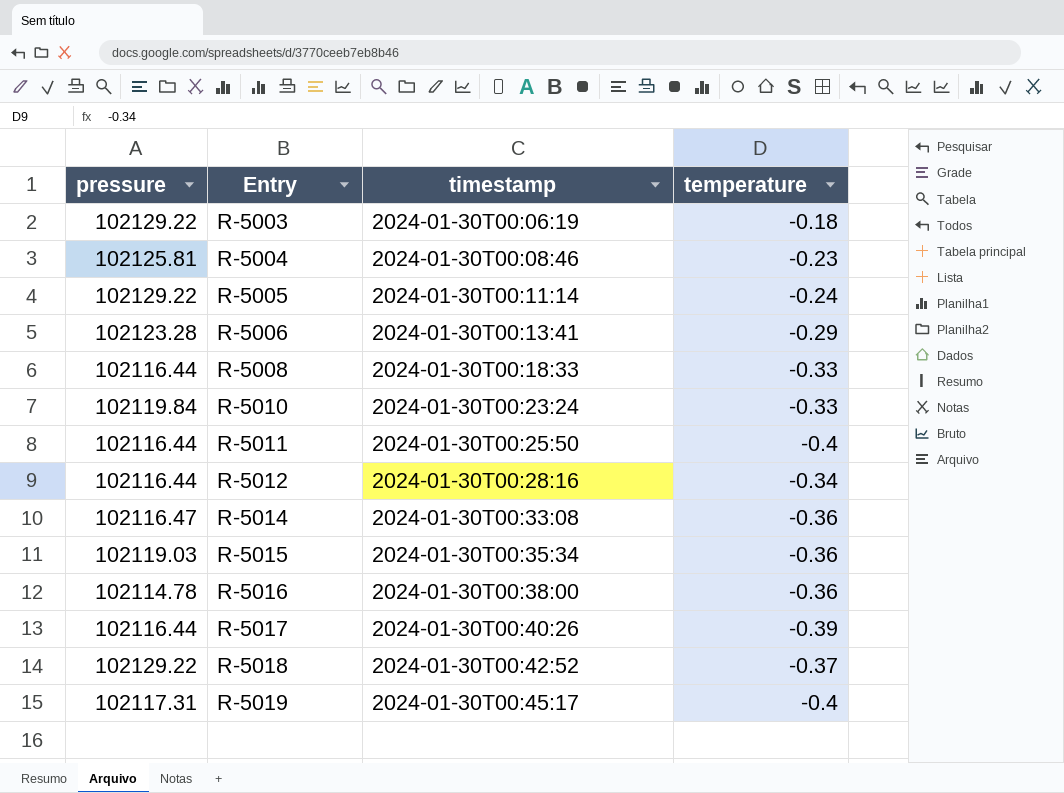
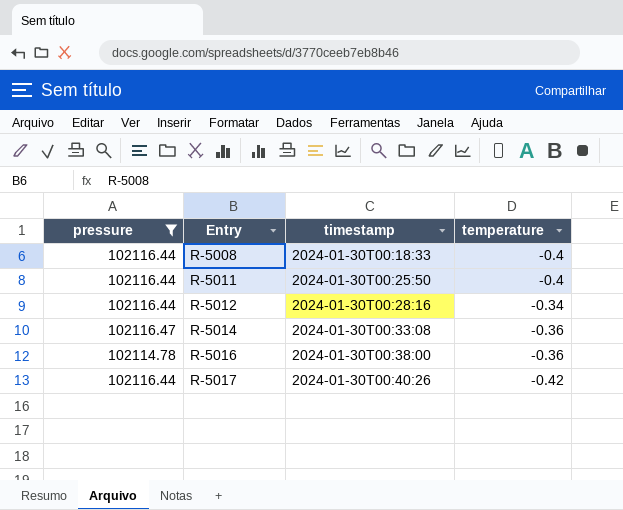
filter: none -> pressure <= 102116.47
R-5008 | temperature: -0.33 -> -0.4
R-5017 | temperature: -0.39 -> -0.42

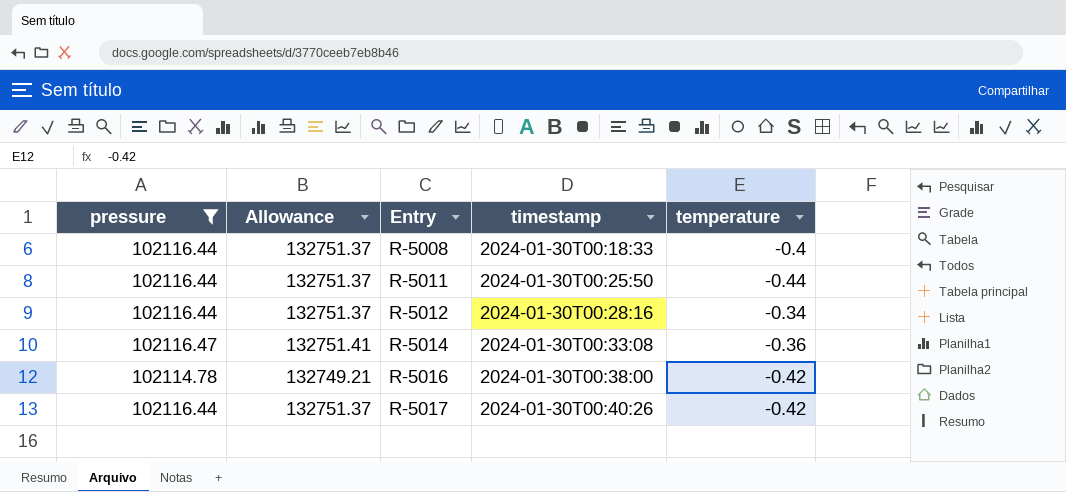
column Allowance | formula: none -> [pressure] * 1.3
R-5011 | temperature: -0.4 -> -0.44
R-5016 | temperature: -0.36 -> -0.42

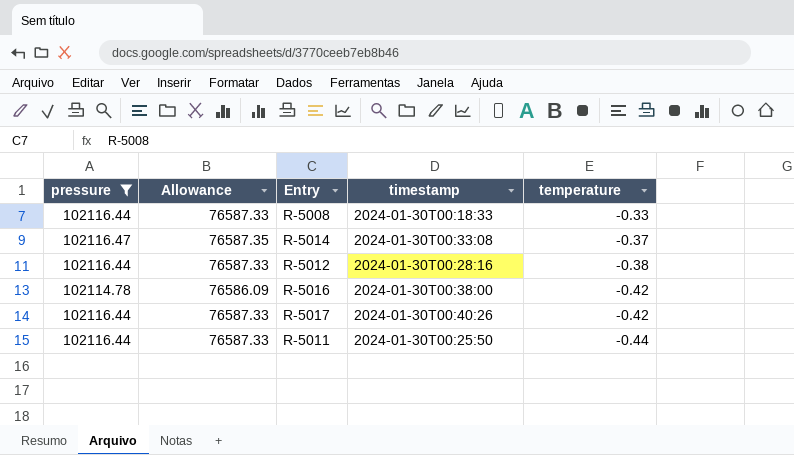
row order: Entry ascending -> temperature descending
column Allowance | formula: [pressure] * 1.3 -> [pressure] * 0.75
R-5008 | temperature: -0.4 -> -0.33
R-5014 | temperature: -0.36 -> -0.37
R-5012 | temperature: -0.34 -> -0.38

